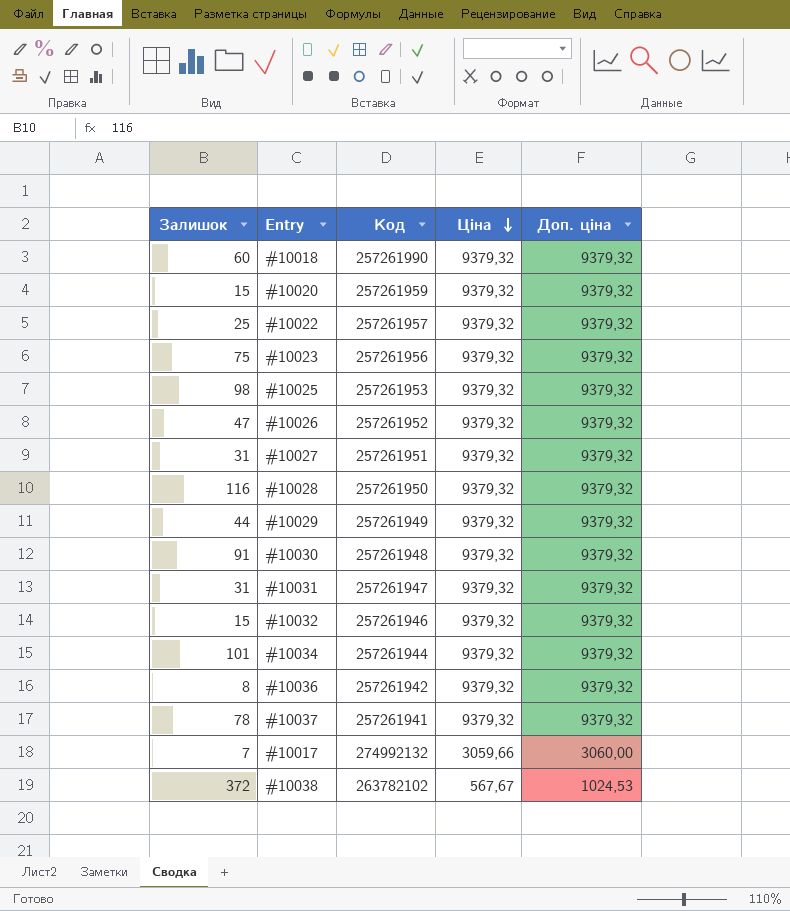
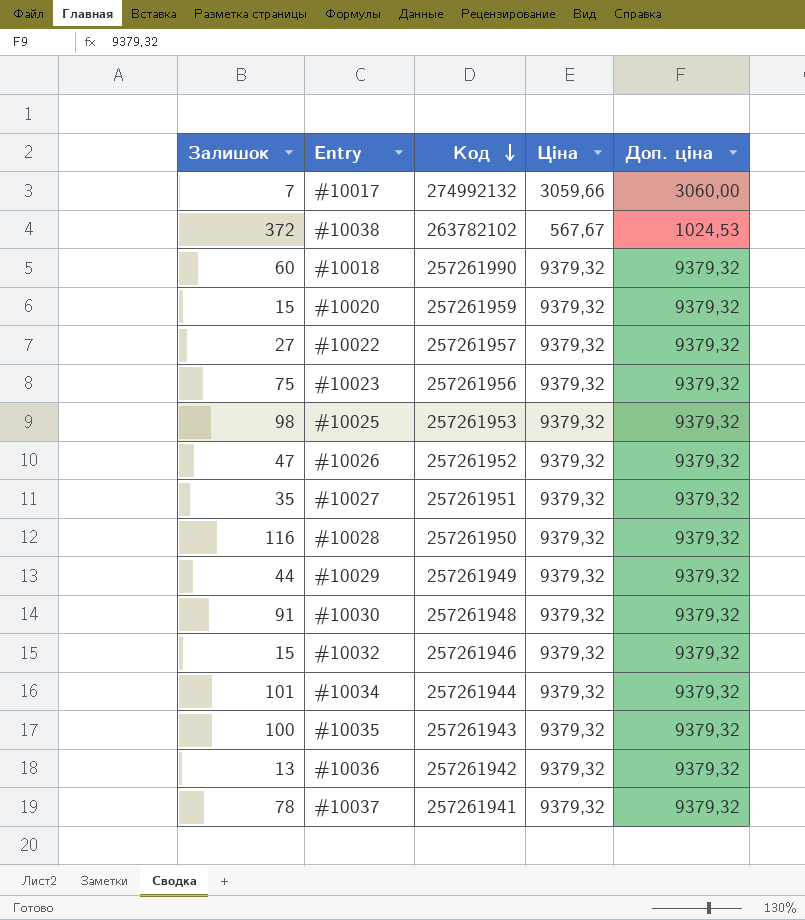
row order: Ціна descending -> Код descending
row #10031: 31 | 257261947 | 9379,32 | 9379,32 -> none
#10022 | Залишок: 25 -> 27
#10027 | Залишок: 31 -> 35
row #10035: none -> 100 | 257261943 | 9379,32 | 9379,32
#10036 | Залишок: 8 -> 13

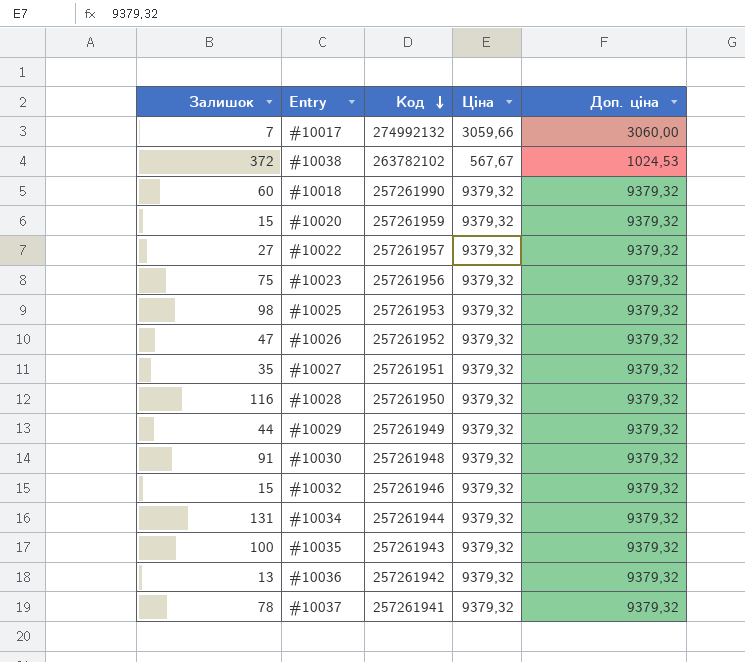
#10034 | Залишок: 101 -> 131

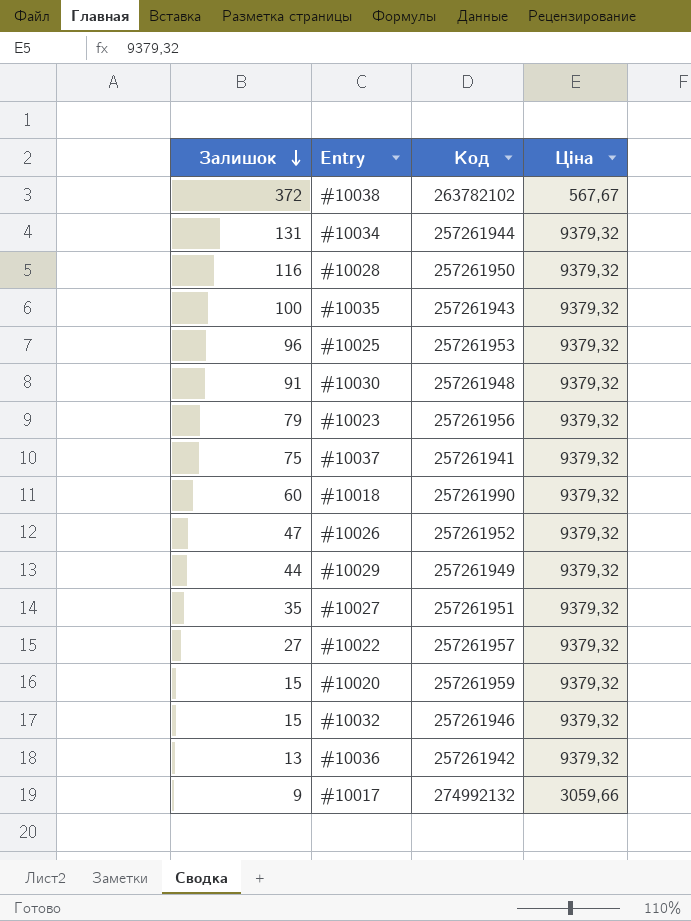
row order: Код descending -> Залишок descending
column Доп. ціна | position: 5 -> none
#10025 | Залишок: 98 -> 96
#10023 | Залишок: 75 -> 79
#10037 | Залишок: 78 -> 75
#10017 | Залишок: 7 -> 9

